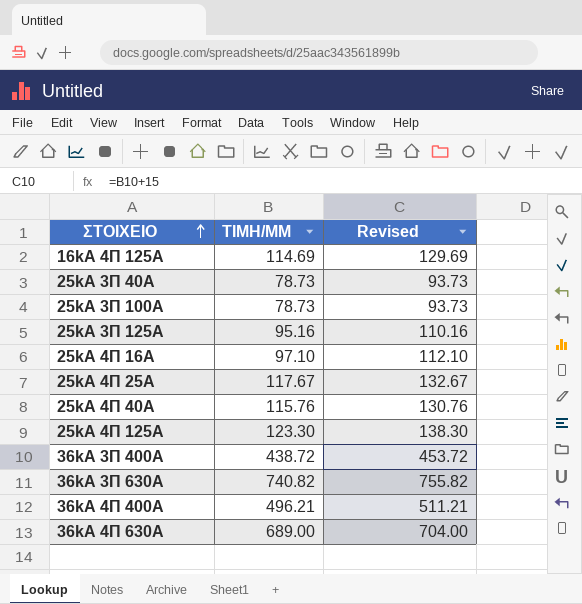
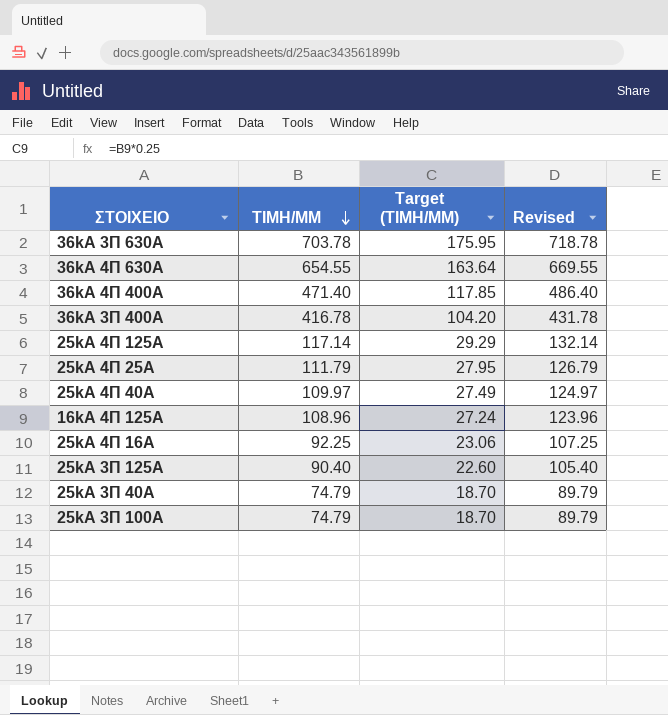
row order: ΣΤΟΙΧΕΙΟ ascending -> ΤΙΜΗ/ΜΜ descending
column Target (ΤΙΜΗ/ΜΜ) | formula: none -> [ΤΙΜΗ/ΜΜ] * 0.25
36kA 3Π 630Α | ΤΙΜΗ/ΜΜ: 740.82 -> 703.78
36kA 3Π 630Α | Revised: 755.82 -> 718.78
36kA 4Π 630Α | ΤΙΜΗ/ΜΜ: 689.00 -> 654.55
36kA 4Π 630Α | Revised: 704.00 -> 669.55
36kA 4Π 400Α | ΤΙΜΗ/ΜΜ: 496.21 -> 471.40
36kA 4Π 400Α | Revised: 511.21 -> 486.40
36kA 3Π 400Α | ΤΙΜΗ/ΜΜ: 438.72 -> 416.78
36kA 3Π 400Α | Revised: 453.72 -> 431.78
25kA 4Π 125Α | ΤΙΜΗ/ΜΜ: 123.30 -> 117.14
25kA 4Π 125Α | Revised: 138.30 -> 132.14
25kA 4Π 25Α | ΤΙΜΗ/ΜΜ: 117.67 -> 111.79
25kA 4Π 25Α | Revised: 132.67 -> 126.79
25kA 4Π 40Α | ΤΙΜΗ/ΜΜ: 115.76 -> 109.97
25kA 4Π 40Α | Revised: 130.76 -> 124.97
16kA 4Π 125Α | ΤΙΜΗ/ΜΜ: 114.69 -> 108.96
16kA 4Π 125Α | Revised: 129.69 -> 123.96
25kA 4Π 16Α | ΤΙΜΗ/ΜΜ: 97.10 -> 92.25
25kA 4Π 16Α | Revised: 112.10 -> 107.25
25kA 3Π 125Α | ΤΙΜΗ/ΜΜ: 95.16 -> 90.40
25kA 3Π 125Α | Revised: 110.16 -> 105.40
25kA 3Π 40Α | ΤΙΜΗ/ΜΜ: 78.73 -> 74.79
25kA 3Π 40Α | Revised: 93.73 -> 89.79
25kA 3Π 100Α | ΤΙΜΗ/ΜΜ: 78.73 -> 74.79
25kA 3Π 100Α | Revised: 93.73 -> 89.79

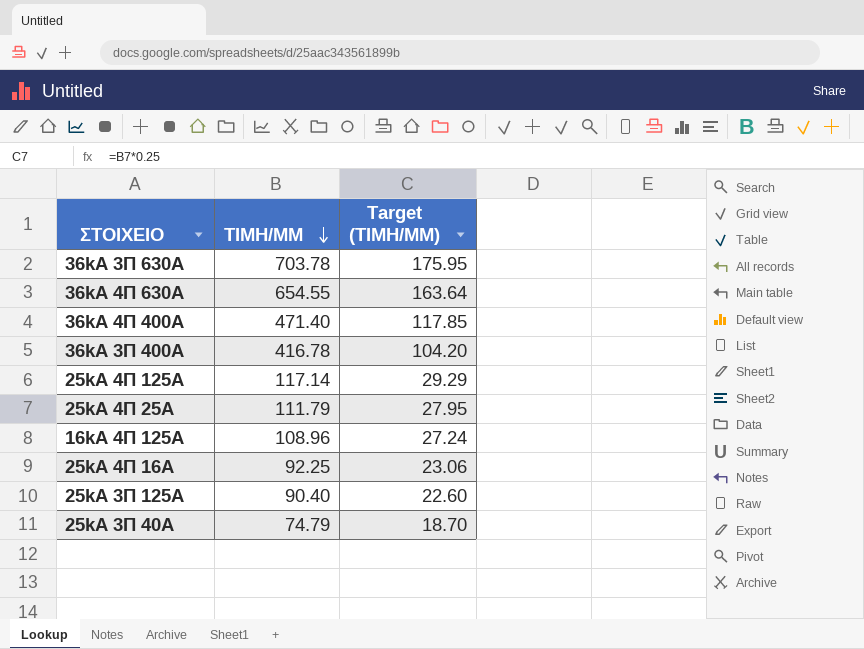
column Revised | formula: [ΤΙΜΗ/ΜΜ] + 15 -> none
row 25kA 4Π 40Α: 109.97 | 27.49 | 124.97 -> none
row 25kA 3Π 100Α: 74.79 | 18.70 | 89.79 -> none

